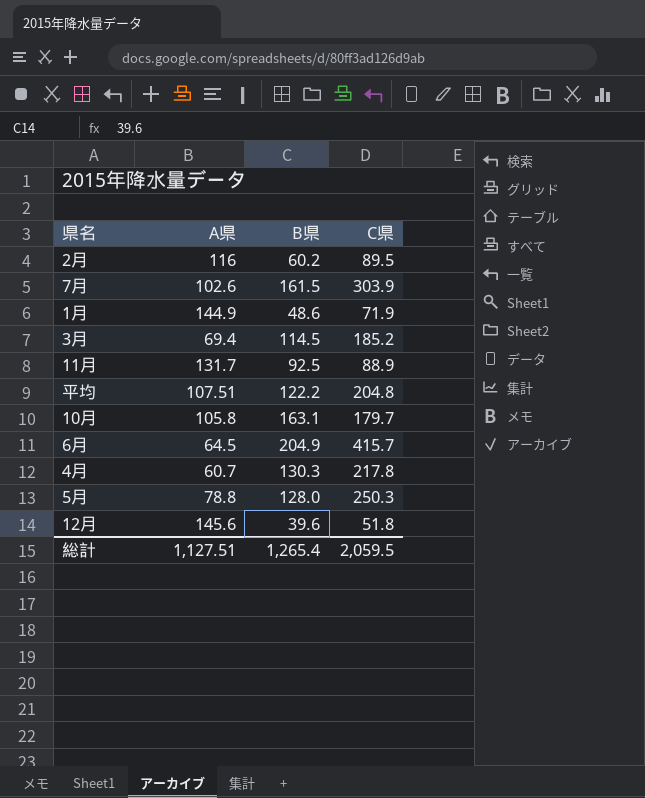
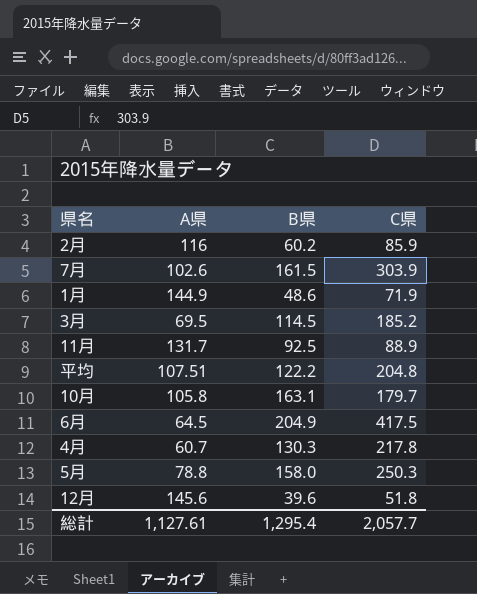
2月 | C県: 89.5 -> 85.9
3月 | A県: 69.4 -> 69.5
6月 | C県: 415.7 -> 417.5
5月 | B県: 128.0 -> 158.0
総計 | A県: 1,127.51 -> 1,127.61
総計 | B県: 1,265.4 -> 1,295.4
総計 | C県: 2,059.5 -> 2,057.7

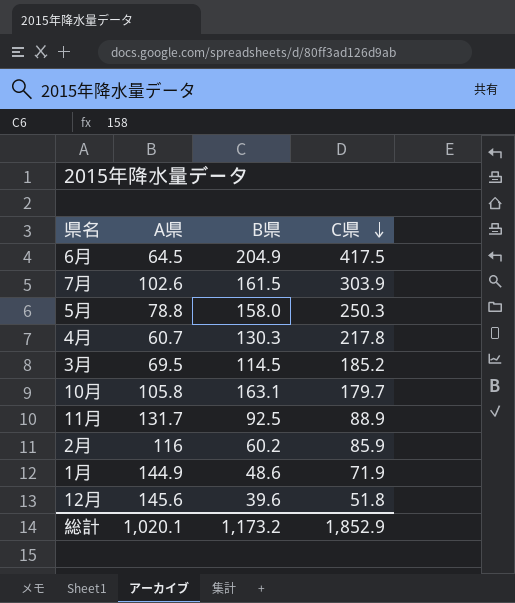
row order: none -> C県 descending
row 平均: 107.51 | 122.2 | 204.8 -> none
総計 | A県: 1,127.61 -> 1,020.1
総計 | B県: 1,295.4 -> 1,173.2
総計 | C県: 2,057.7 -> 1,852.9

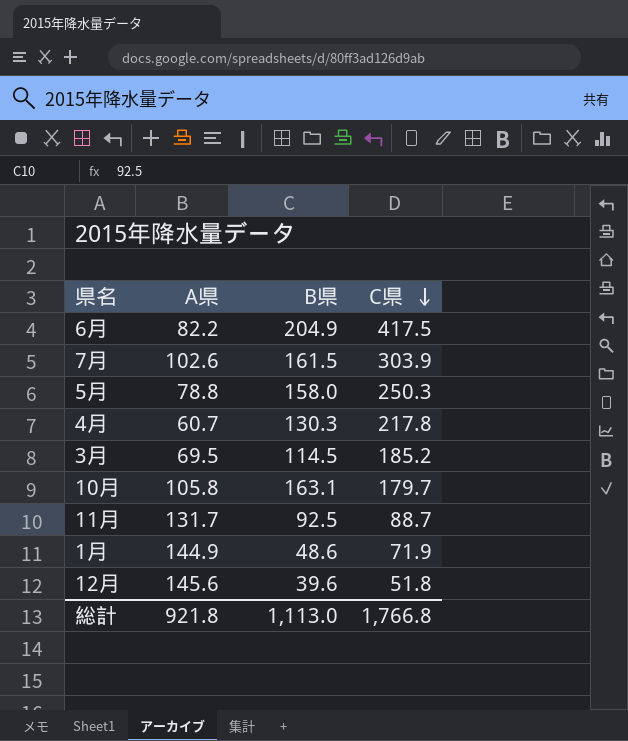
row 2月: 116 | 60.2 | 85.9 -> none
6月 | A県: 64.5 -> 82.2
11月 | C県: 88.9 -> 88.7
総計 | A県: 1,020.1 -> 921.8
総計 | B県: 1,173.2 -> 1,113.0
総計 | C県: 1,852.9 -> 1,766.8

